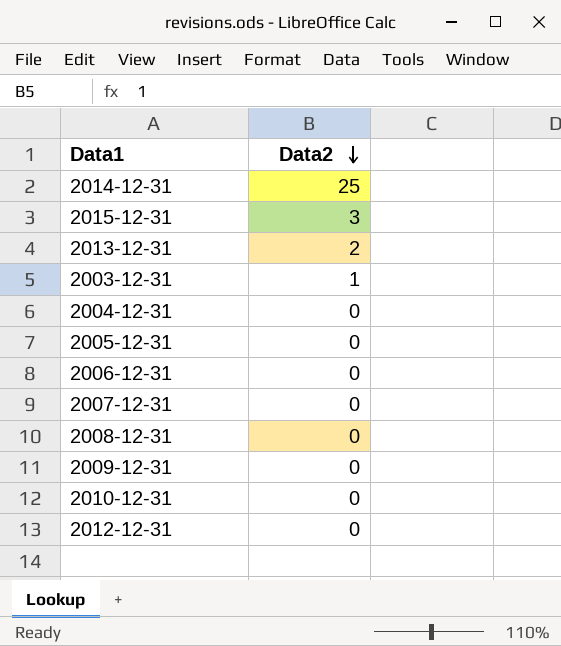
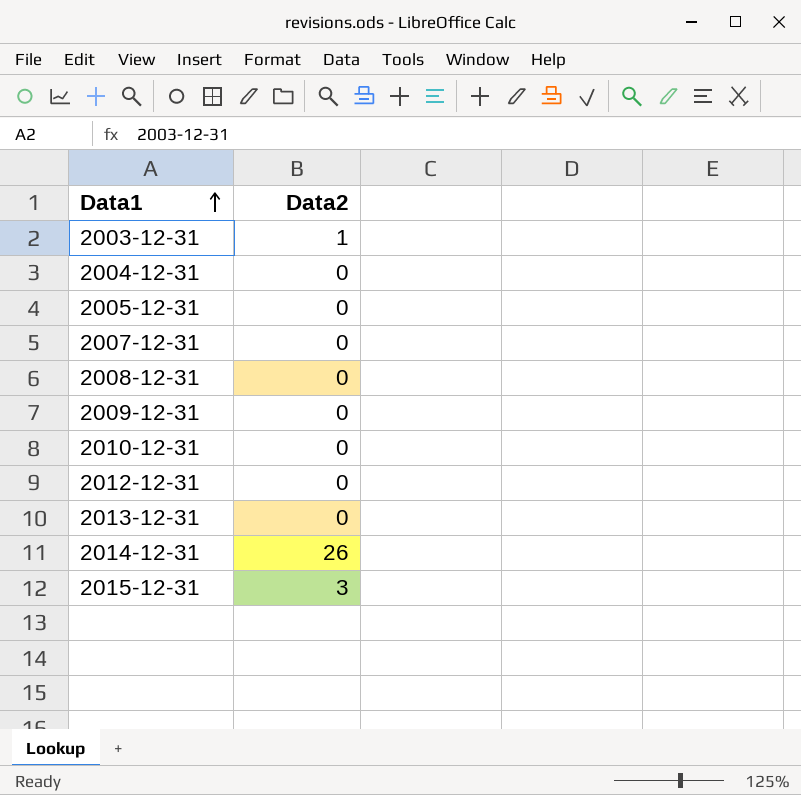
row order: Data2 descending -> Data1 ascending
row 2006-12-31: 0 -> none
2013-12-31 | Data2: 2 -> 0
2014-12-31 | Data2: 25 -> 26

